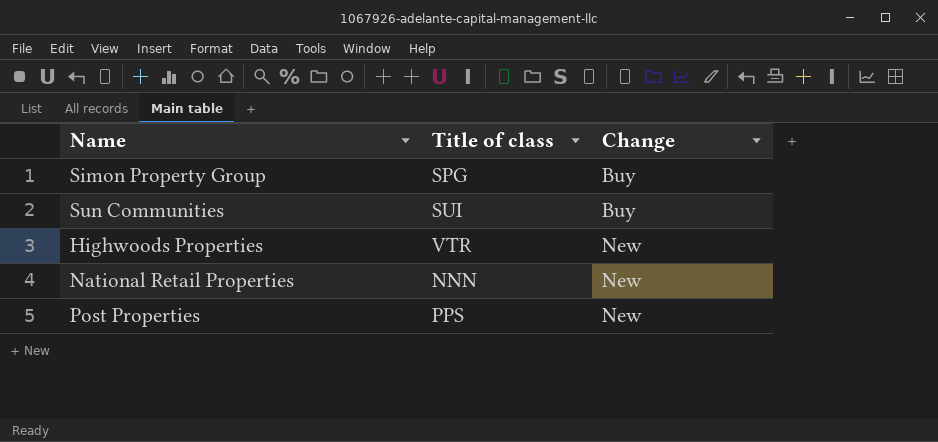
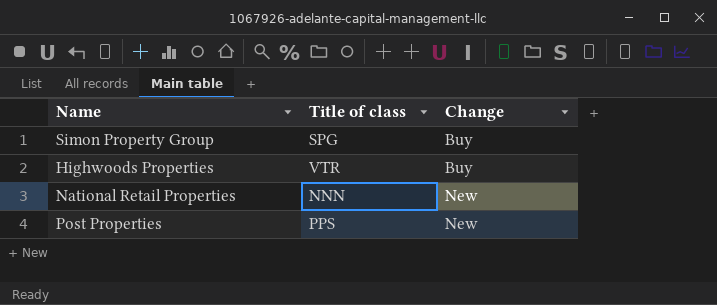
row Sun Communities: SUI | Buy -> none
Highwoods Properties | Change: New -> Buy

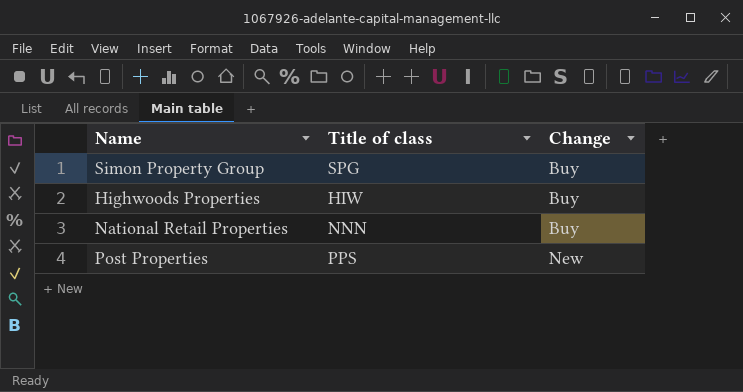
Highwoods Properties | Title of class: VTR -> HIW
National Retail Properties | Change: New -> Buy

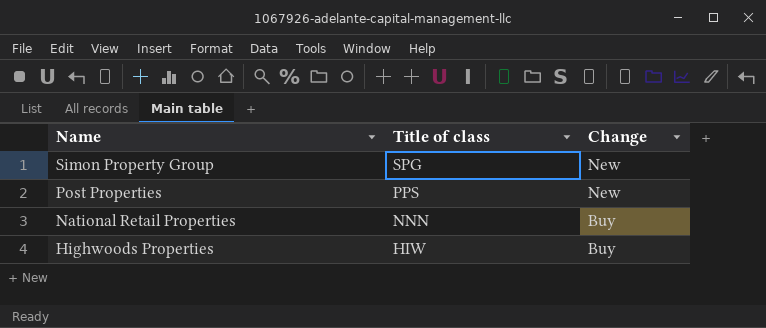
row order: Change ascending -> Name descending
Simon Property Group | Change: Buy -> New

